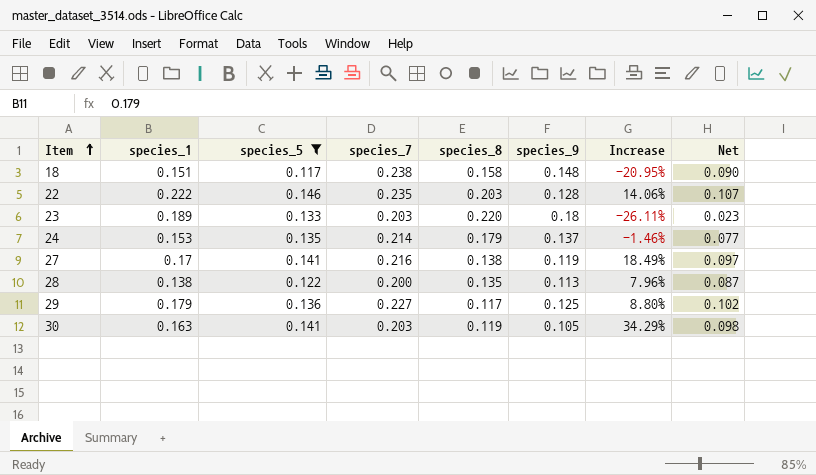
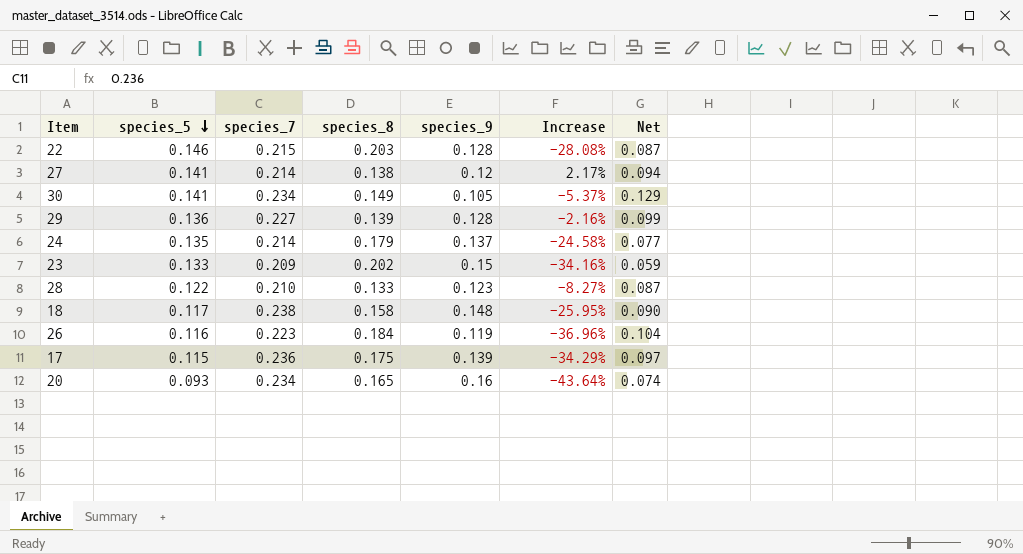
filter: species_5 >= 0.117 -> none
row order: Item ascending -> species_5 descending
column species_1 | position: 2 -> none
column Increase | formula: ([species_5] - [species_9]) / [species_9] -> ([species_5] - [species_8]) / [species_8]
22 | species_7: 0.235 -> 0.215
22 | Net: 0.107 -> 0.087
27 | species_7: 0.216 -> 0.214
27 | species_9: 0.119 -> 0.12
27 | Net: 0.097 -> 0.094
30 | species_7: 0.203 -> 0.234
30 | species_8: 0.119 -> 0.149
30 | Net: 0.098 -> 0.129
29 | species_8: 0.117 -> 0.139
29 | species_9: 0.125 -> 0.128
29 | Net: 0.102 -> 0.099
23 | species_7: 0.203 -> 0.209
23 | species_8: 0.220 -> 0.202
23 | species_9: 0.18 -> 0.15
23 | Net: 0.023 -> 0.059
28 | species_7: 0.200 -> 0.210
28 | species_8: 0.135 -> 0.133
28 | species_9: 0.113 -> 0.123

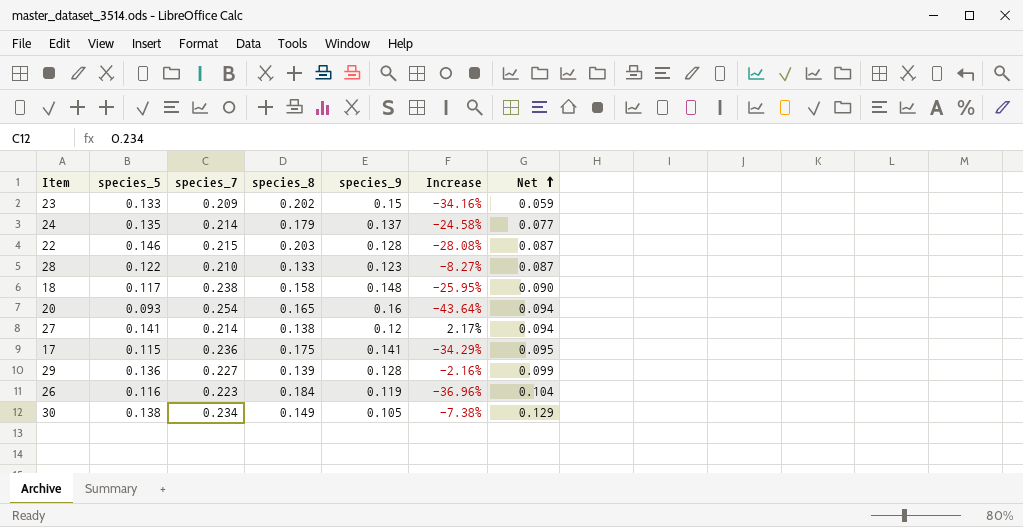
row order: species_5 descending -> Net ascending
20 | species_7: 0.234 -> 0.254
20 | Net: 0.074 -> 0.094
17 | species_9: 0.139 -> 0.141
17 | Net: 0.097 -> 0.095
30 | species_5: 0.141 -> 0.138
30 | Increase: -5.37% -> -7.38%

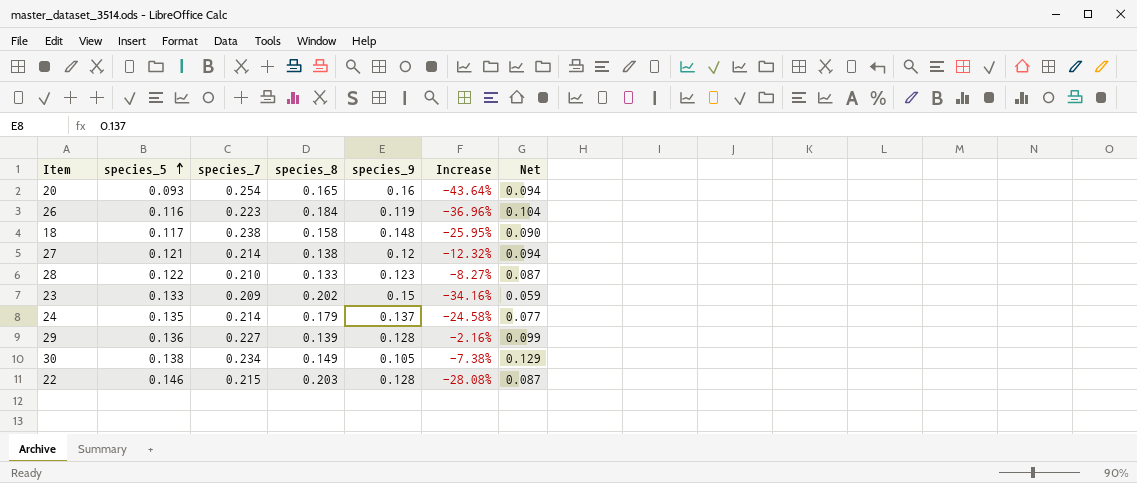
row order: Net ascending -> species_5 ascending
row 17: 0.115 | 0.236 | 0.175 | 0.141 | -34.29% | 0.095 -> none
27 | species_5: 0.141 -> 0.121
27 | Increase: 2.17% -> -12.32%

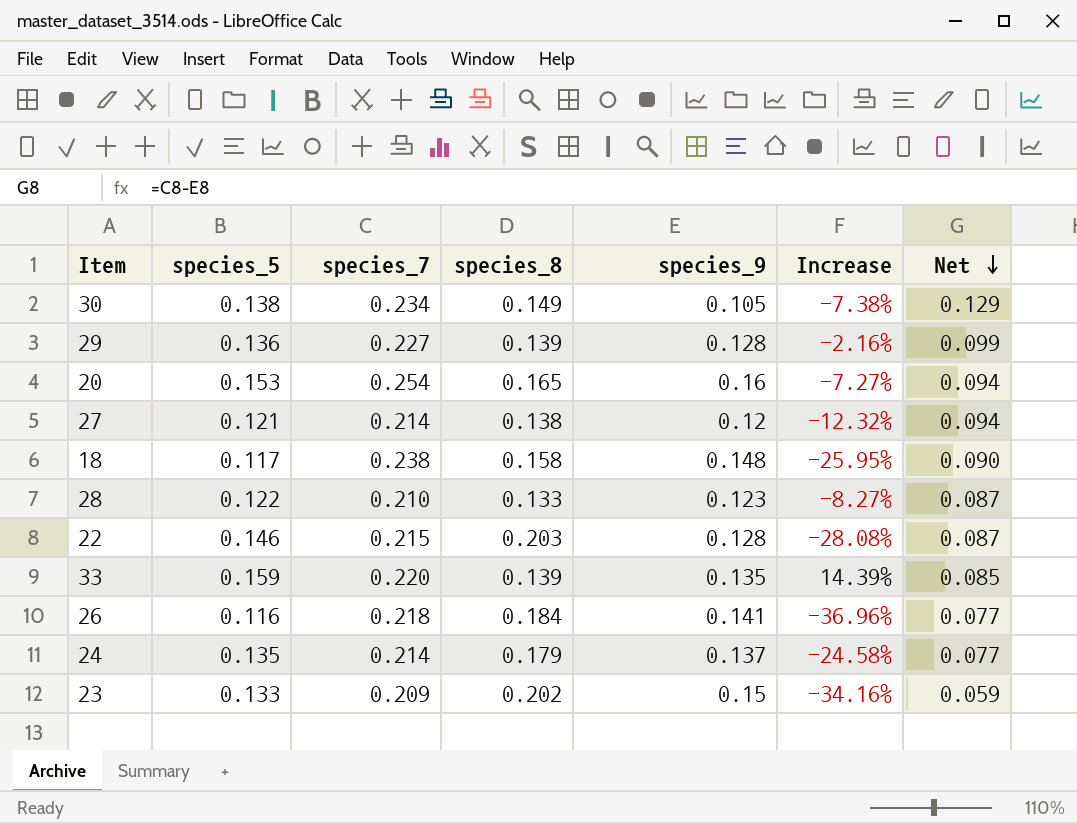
row order: species_5 ascending -> Net descending
20 | species_5: 0.093 -> 0.153
20 | Increase: -43.64% -> -7.27%
row 33: none -> 0.159 | 0.220 | 0.139 | 0.135 | 14.39% | 0.085
26 | species_7: 0.223 -> 0.218
26 | species_9: 0.119 -> 0.141
26 | Net: 0.104 -> 0.077

